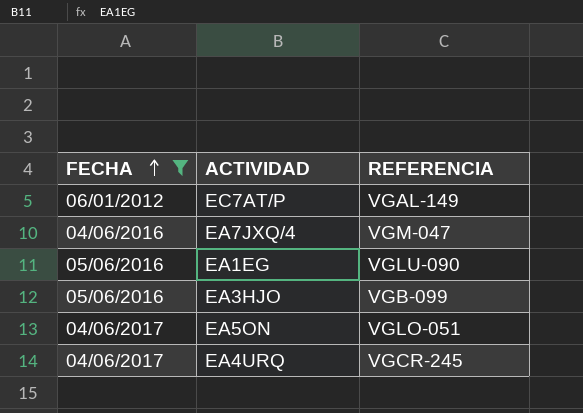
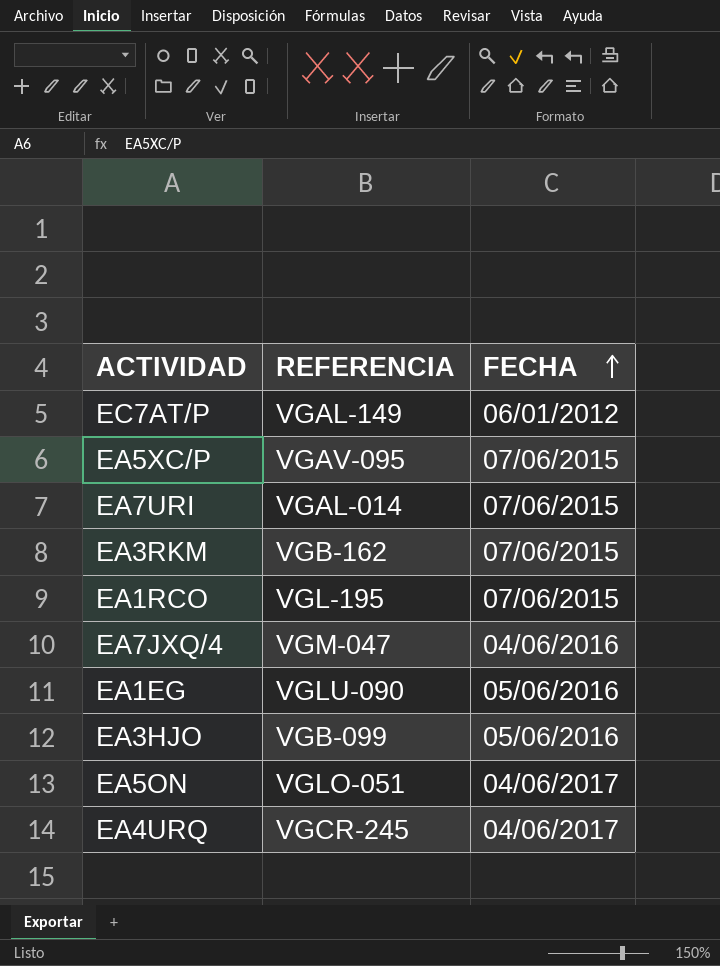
filter: FECHA != 07/06/2015 -> none
column FECHA | position: 1 -> 3

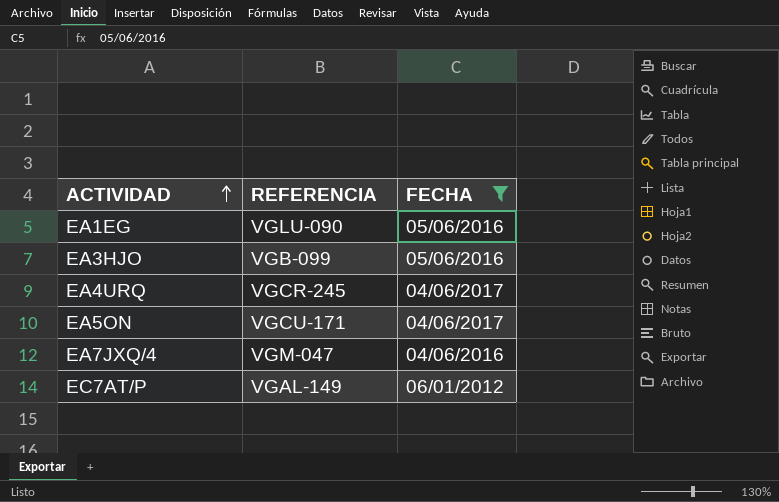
filter: none -> FECHA != 07/06/2015
row order: FECHA ascending -> ACTIVIDAD ascending
EA5ON | REFERENCIA: VGLO-051 -> VGCU-171

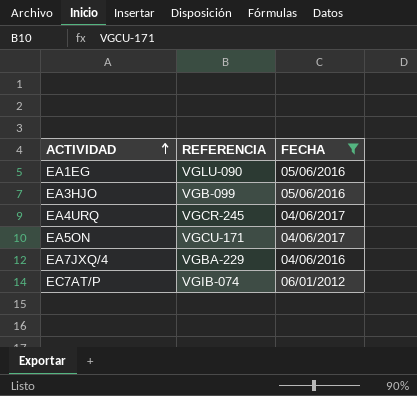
EA7JXQ/4 | REFERENCIA: VGM-047 -> VGBA-229
EC7AT/P | REFERENCIA: VGAL-149 -> VGIB-074

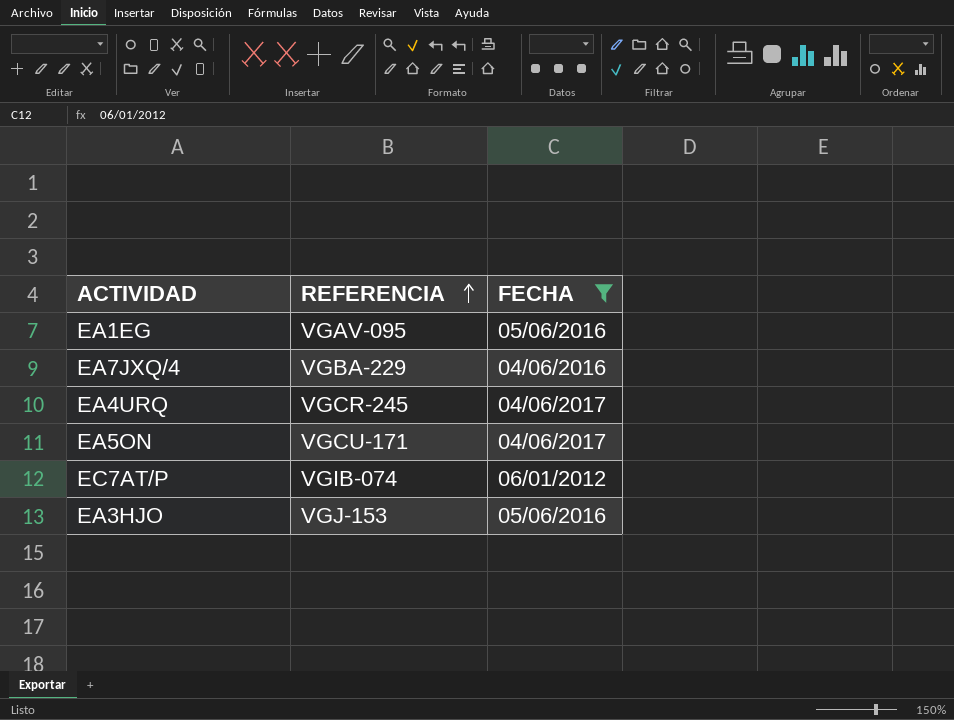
row order: ACTIVIDAD ascending -> REFERENCIA ascending
EA1EG | REFERENCIA: VGLU-090 -> VGAV-095
EA3HJO | REFERENCIA: VGB-099 -> VGJ-153

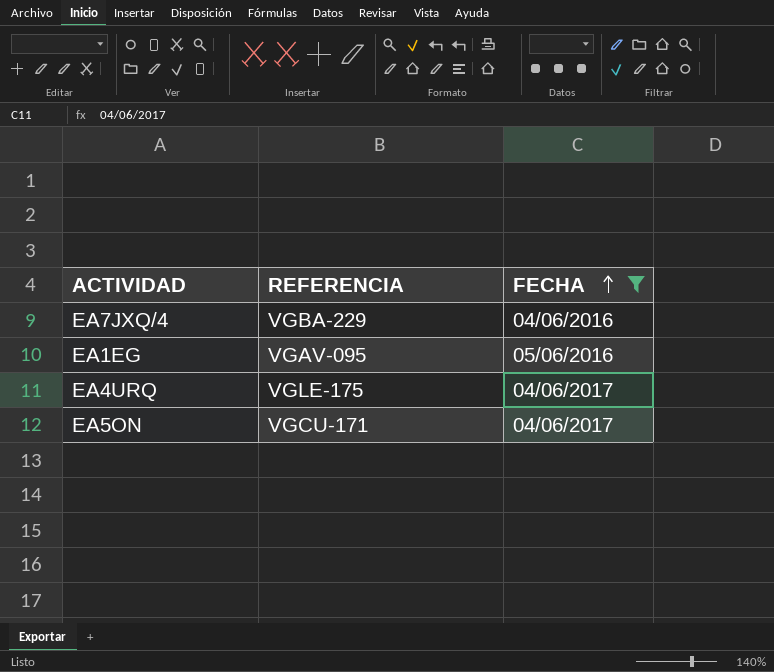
row order: REFERENCIA ascending -> FECHA ascending
row EC7AT/P: VGIB-074 | 06/01/2012 -> none
row EA3HJO: VGJ-153 | 05/06/2016 -> none
EA4URQ | REFERENCIA: VGCR-245 -> VGLE-175

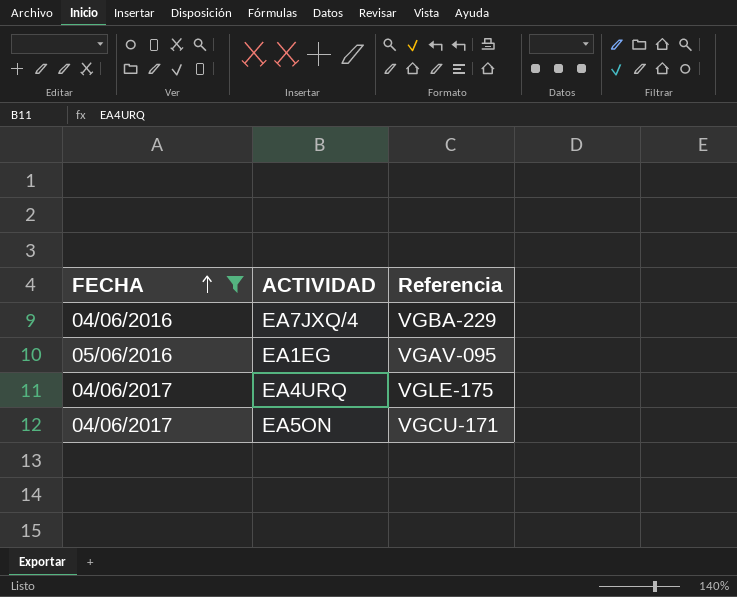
column FECHA | position: 3 -> 1
column name: REFERENCIA -> Referencia

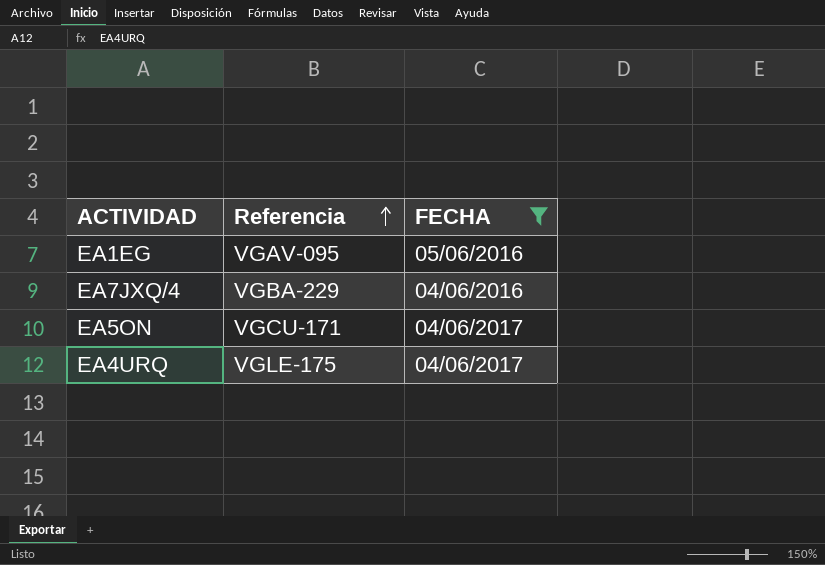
row order: FECHA ascending -> Referencia ascending
column FECHA | position: 1 -> 3

